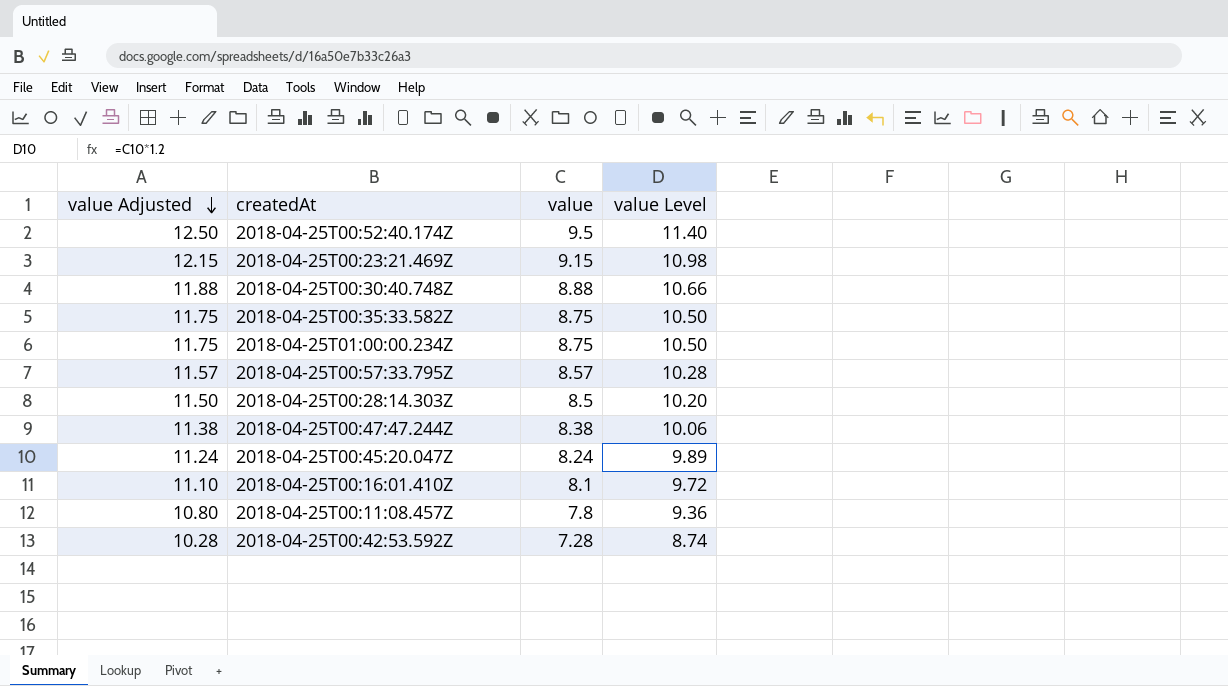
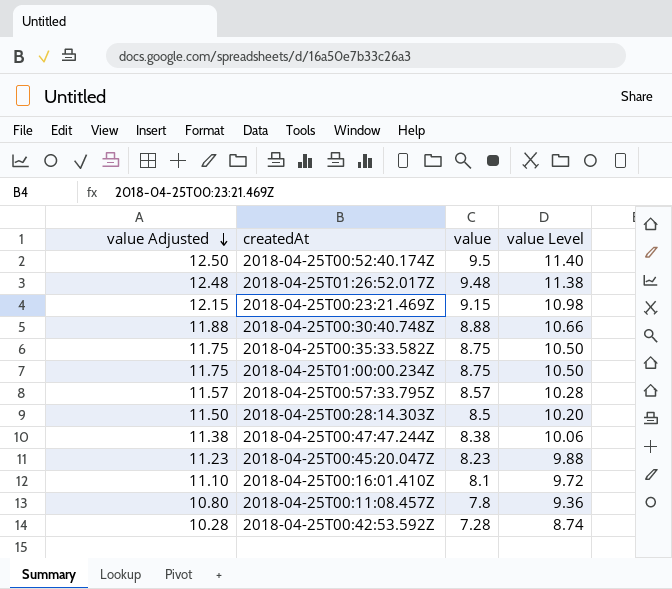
row 2018-04-25T01:26:52.017Z: none -> 12.48 | 9.48 | 11.38
2018-04-25T00:45:20.047Z | value Adjusted: 11.24 -> 11.23
2018-04-25T00:45:20.047Z | value: 8.24 -> 8.23
2018-04-25T00:45:20.047Z | value Level: 9.89 -> 9.88

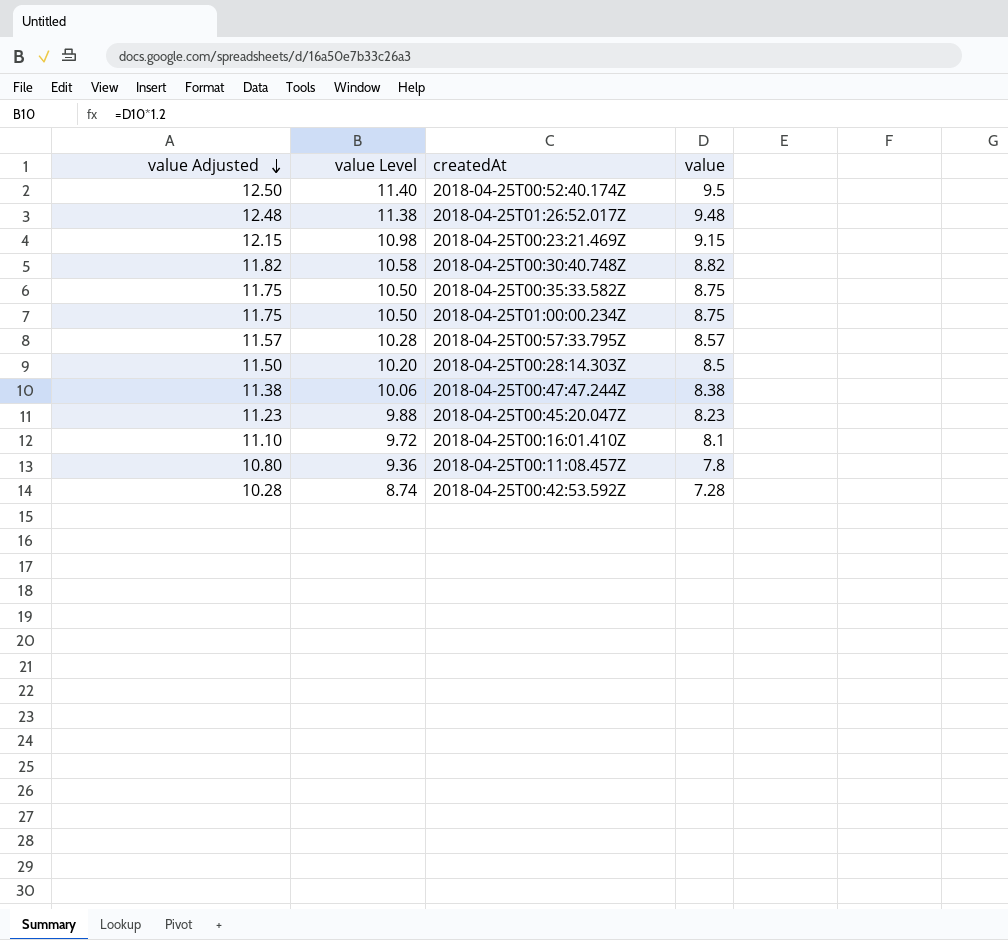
column value Level | position: 4 -> 2
2018-04-25T00:30:40.748Z | value Adjusted: 11.88 -> 11.82
2018-04-25T00:30:40.748Z | value Level: 10.66 -> 10.58
2018-04-25T00:30:40.748Z | value: 8.88 -> 8.82

